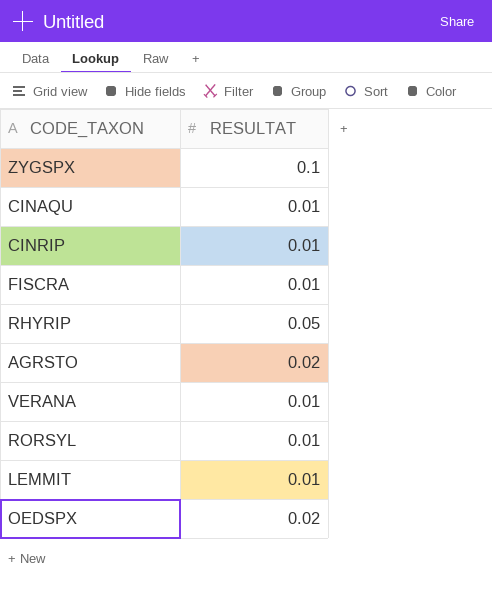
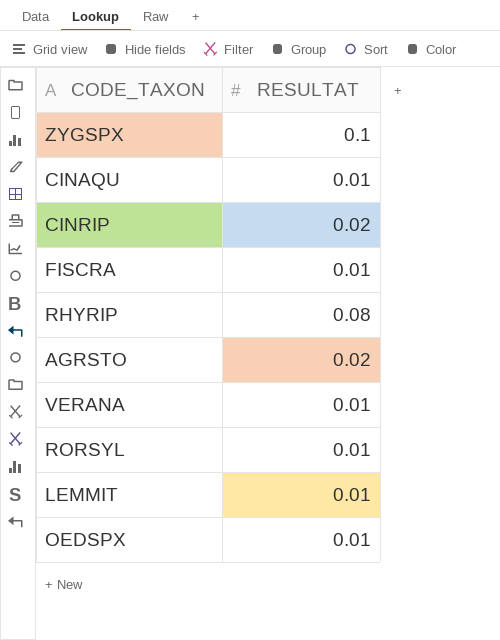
CINRIP | RESULTAT: 0.01 -> 0.02
RHYRIP | RESULTAT: 0.05 -> 0.08
OEDSPX | RESULTAT: 0.02 -> 0.01

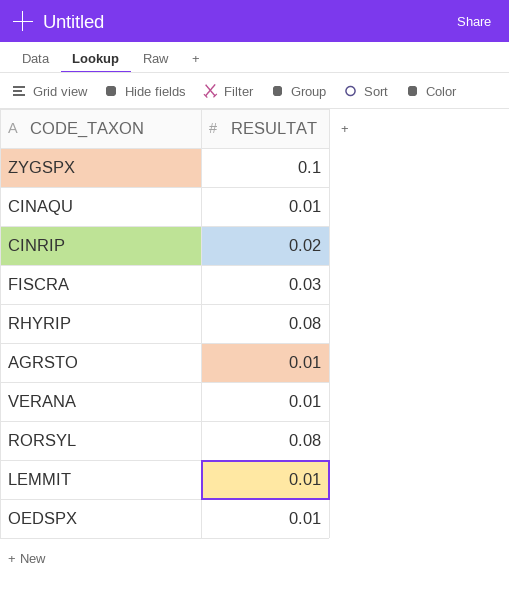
FISCRA | RESULTAT: 0.01 -> 0.03
AGRSTO | RESULTAT: 0.02 -> 0.01
RORSYL | RESULTAT: 0.01 -> 0.08

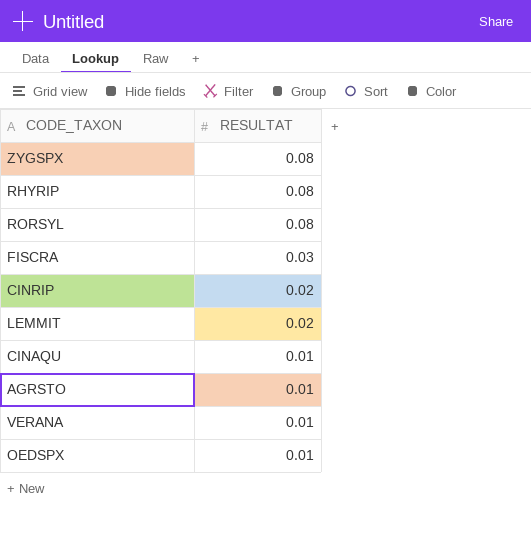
row order: none -> RESULTAT descending
ZYGSPX | RESULTAT: 0.1 -> 0.08
LEMMIT | RESULTAT: 0.01 -> 0.02

